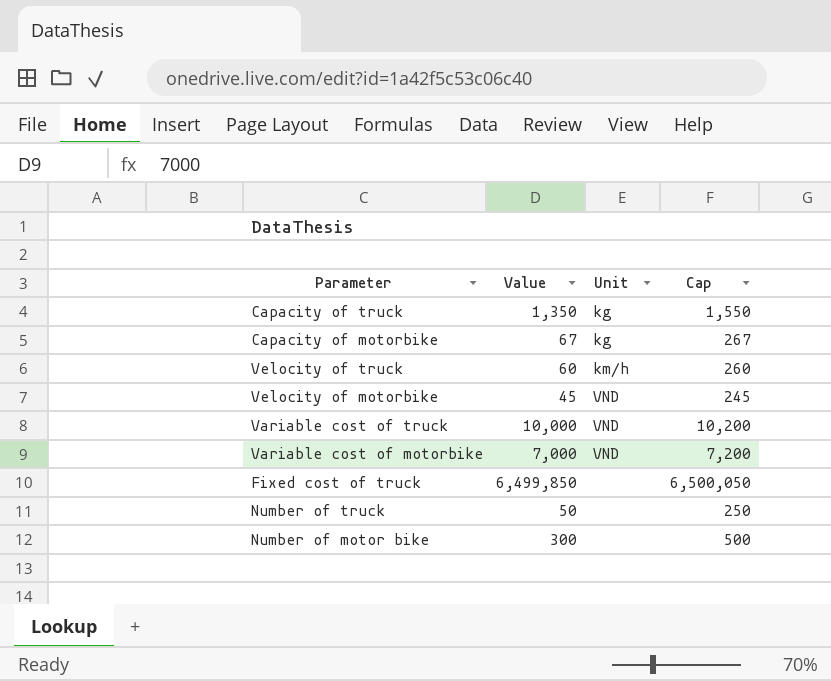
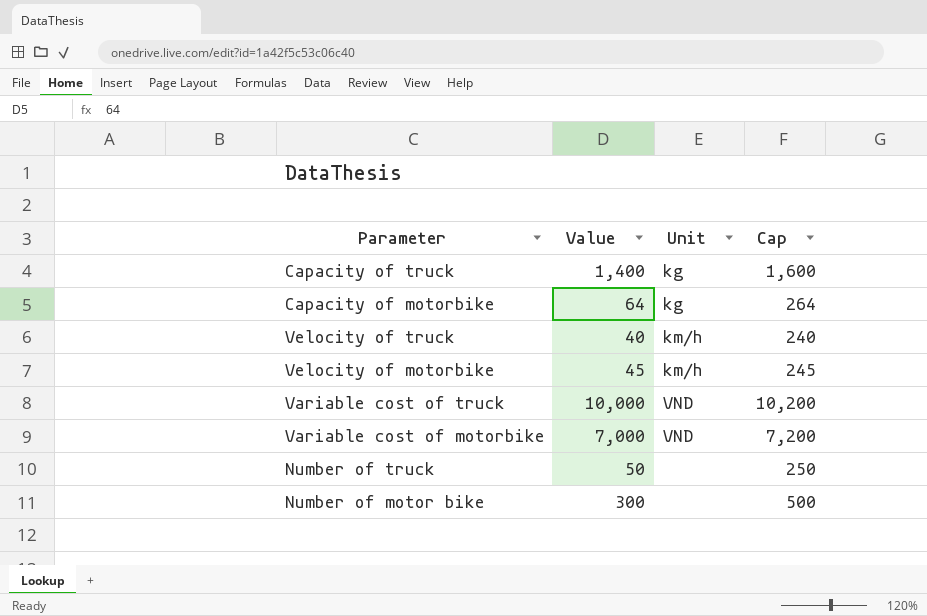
row Fixed cost of truck: 6,499,850 | none | 6,500,050 -> none
Capacity of truck | Value: 1,350 -> 1,400
Capacity of truck | Cap: 1,550 -> 1,600
Capacity of motorbike | Value: 67 -> 64
Capacity of motorbike | Cap: 267 -> 264
Velocity of truck | Value: 60 -> 40
Velocity of truck | Cap: 260 -> 240
Velocity of motorbike | Unit: VND -> km/h

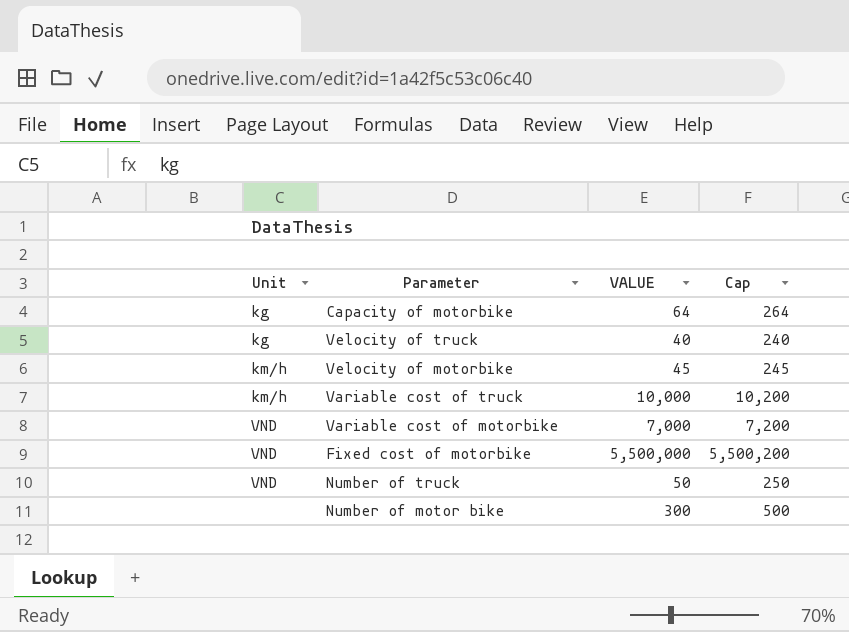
column Unit | position: 3 -> 1
column name: Value -> VALUE
row Capacity of truck: 1,400 | kg | 1,600 -> none
Velocity of truck | Unit: km/h -> kg
Variable cost of truck | Unit: VND -> km/h
row Fixed cost of motorbike: none -> VND | 5,500,000 | 5,500,200
Number of truck | Unit: none -> VND

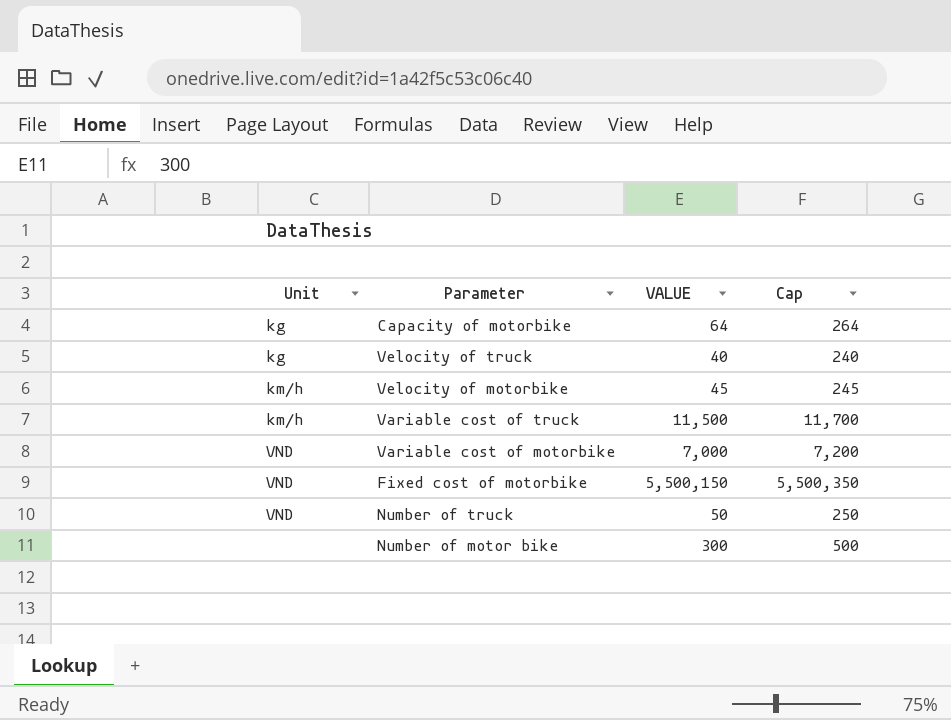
Variable cost of truck | VALUE: 10,000 -> 11,500
Variable cost of truck | Cap: 10,200 -> 11,700
Fixed cost of motorbike | VALUE: 5,500,000 -> 5,500,150
Fixed cost of motorbike | Cap: 5,500,200 -> 5,500,350

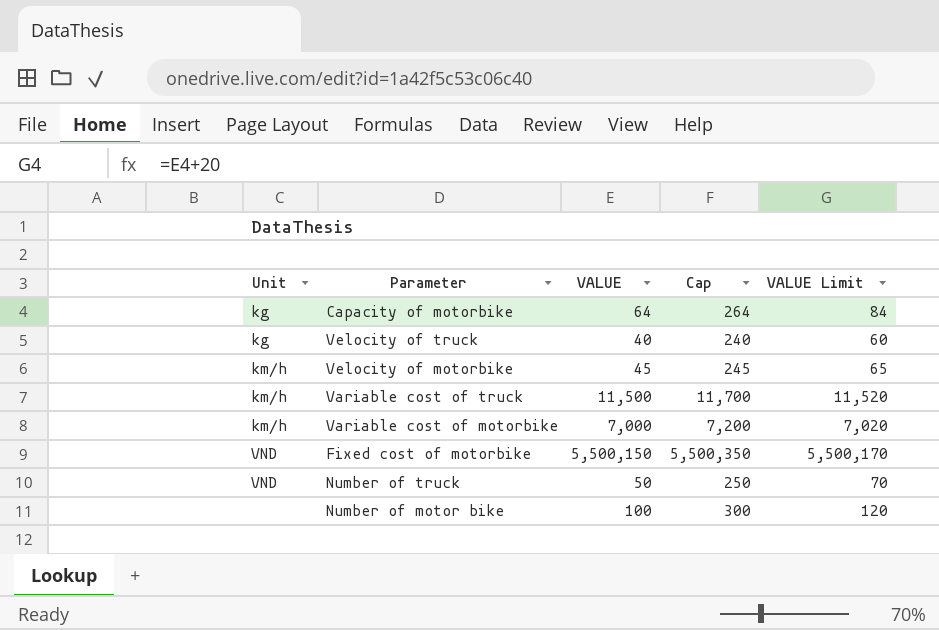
column VALUE Limit | formula: none -> [VALUE] + 20
Variable cost of motorbike | Unit: VND -> km/h
Number of motor bike | VALUE: 300 -> 100
Number of motor bike | Cap: 500 -> 300

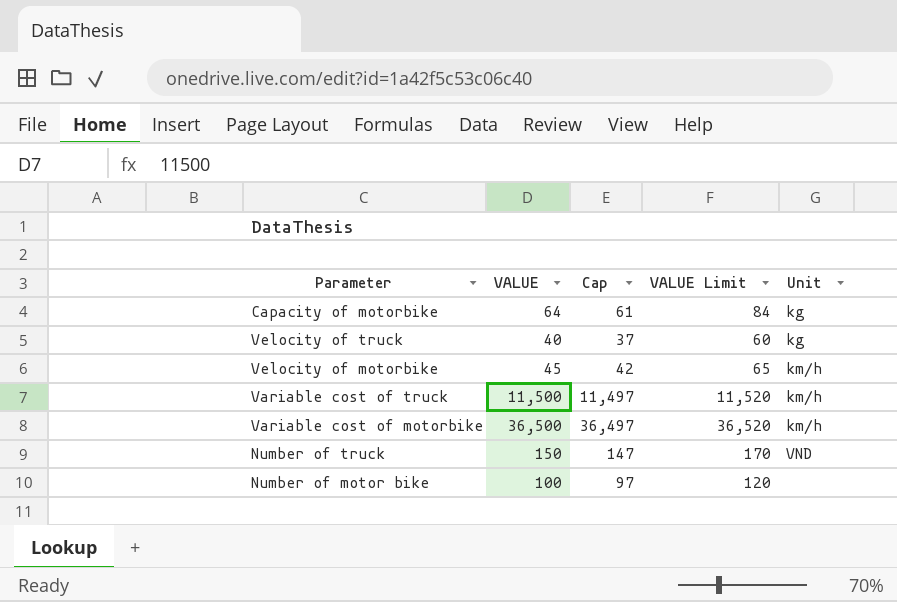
column Cap | formula: [VALUE] + 200 -> [VALUE] - 3
column Unit | position: 1 -> 5
row Fixed cost of motorbike: VND | 5,500,150 | 5,500,350 | 5,500,170 -> none
Variable cost of motorbike | VALUE: 7,000 -> 36,500
Variable cost of motorbike | VALUE Limit: 7,020 -> 36,520
Number of truck | VALUE: 50 -> 150
Number of truck | VALUE Limit: 70 -> 170

